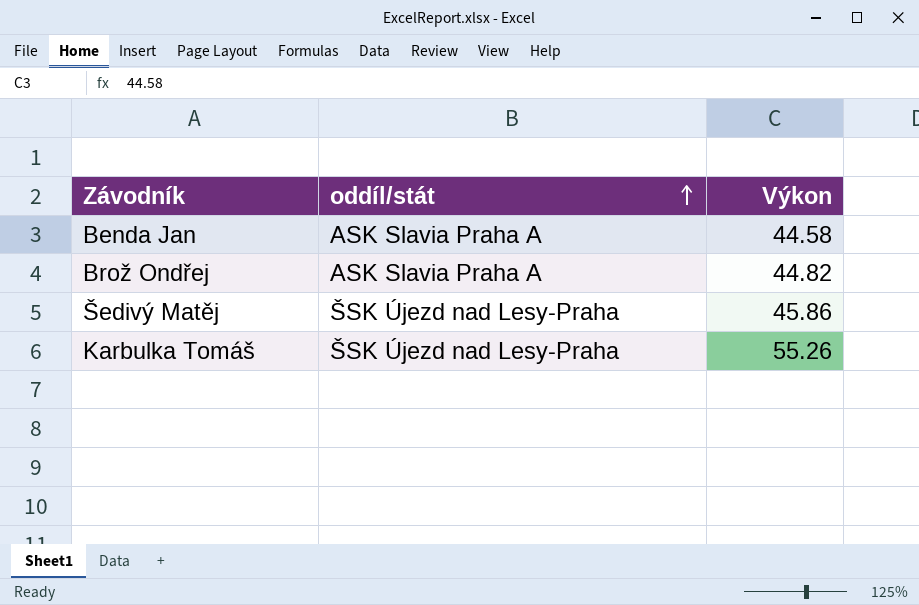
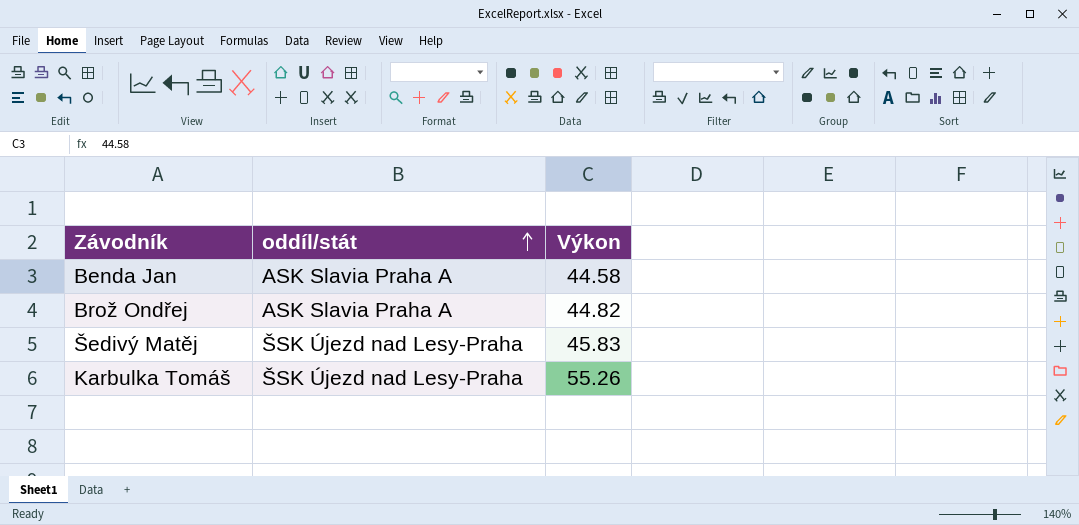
Šedivý Matěj | Výkon: 45.86 -> 45.83

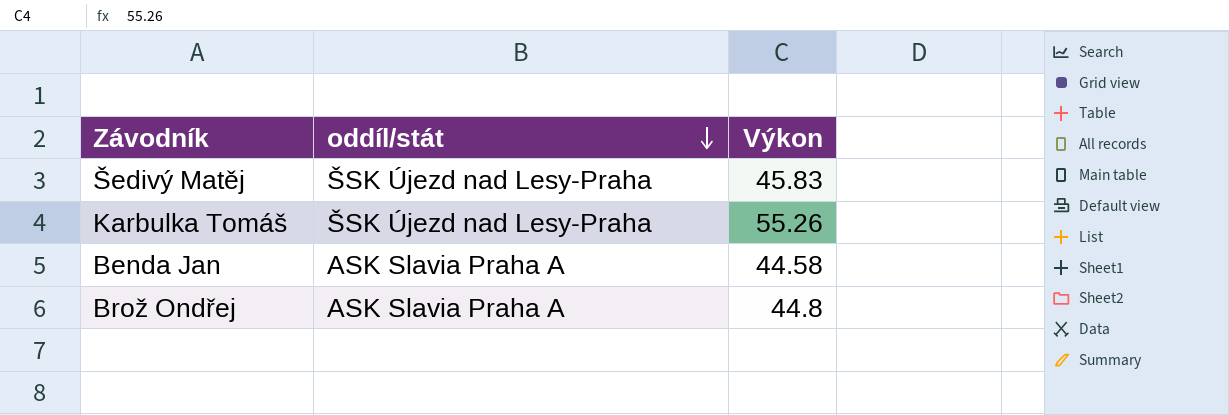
row order: oddíl/stát ascending -> oddíl/stát descending
Brož Ondřej | Výkon: 44.82 -> 44.8

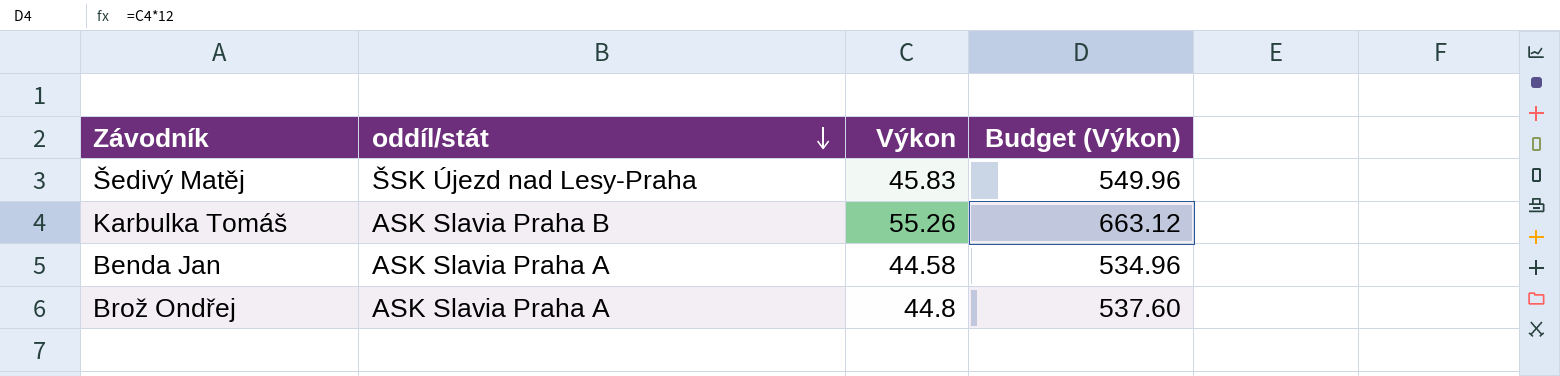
column Budget (Výkon) | formula: none -> [Výkon] * 12
Karbulka Tomáš | oddíl/stát: ŠSK Újezd nad Lesy-Praha -> ASK Slavia Praha B

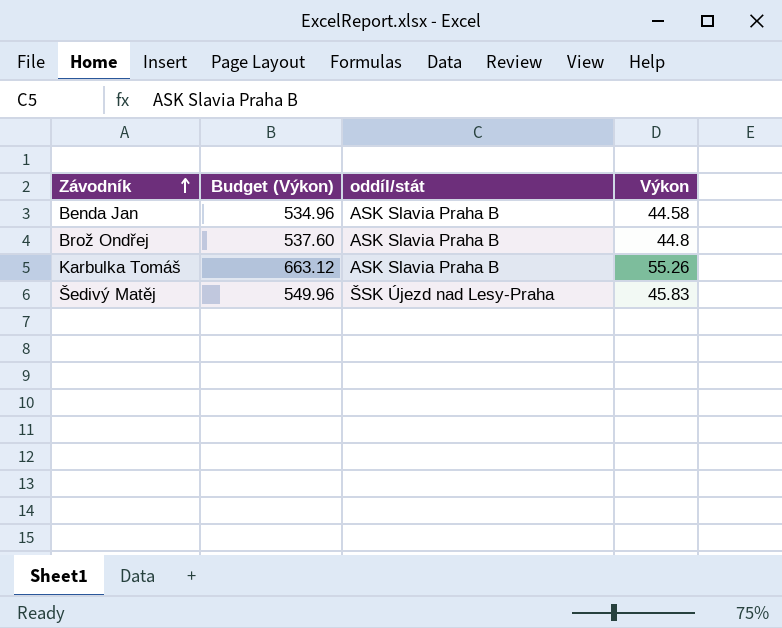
row order: oddíl/stát descending -> Závodník ascending
column Budget (Výkon) | position: 4 -> 2
Benda Jan | oddíl/stát: ASK Slavia Praha A -> ASK Slavia Praha B
Brož Ondřej | oddíl/stát: ASK Slavia Praha A -> ASK Slavia Praha B

